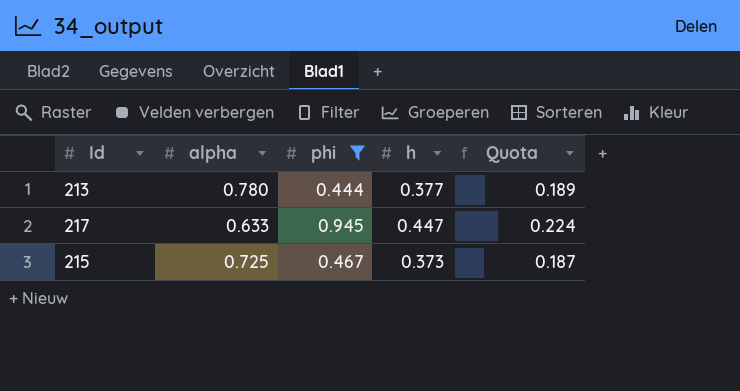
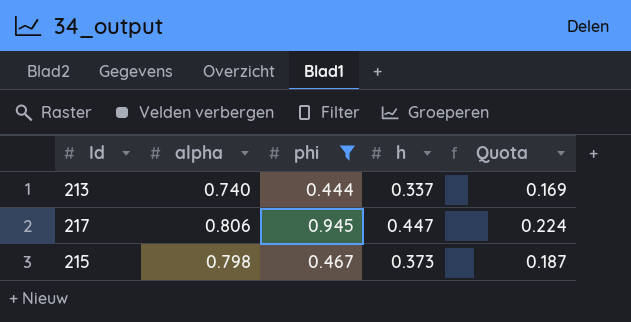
213 | alpha: 0.780 -> 0.740
213 | h: 0.377 -> 0.337
213 | Quota: 0.189 -> 0.169
217 | alpha: 0.633 -> 0.806
215 | alpha: 0.725 -> 0.798

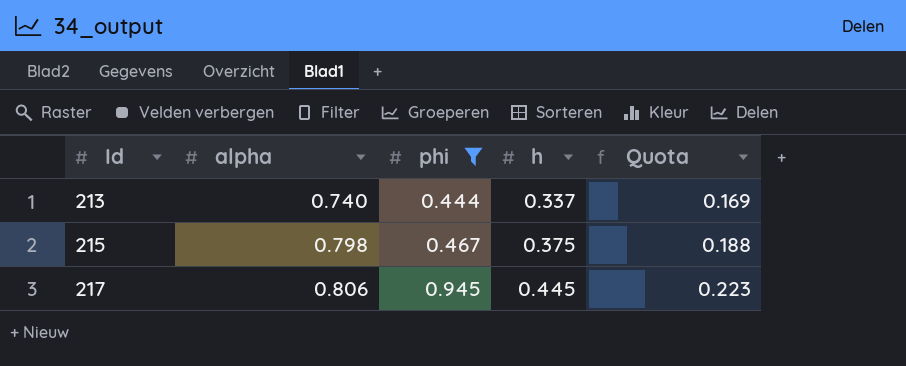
row order: none -> Id ascending
215 | h: 0.373 -> 0.375
215 | Quota: 0.187 -> 0.188
217 | h: 0.447 -> 0.445
217 | Quota: 0.224 -> 0.223

